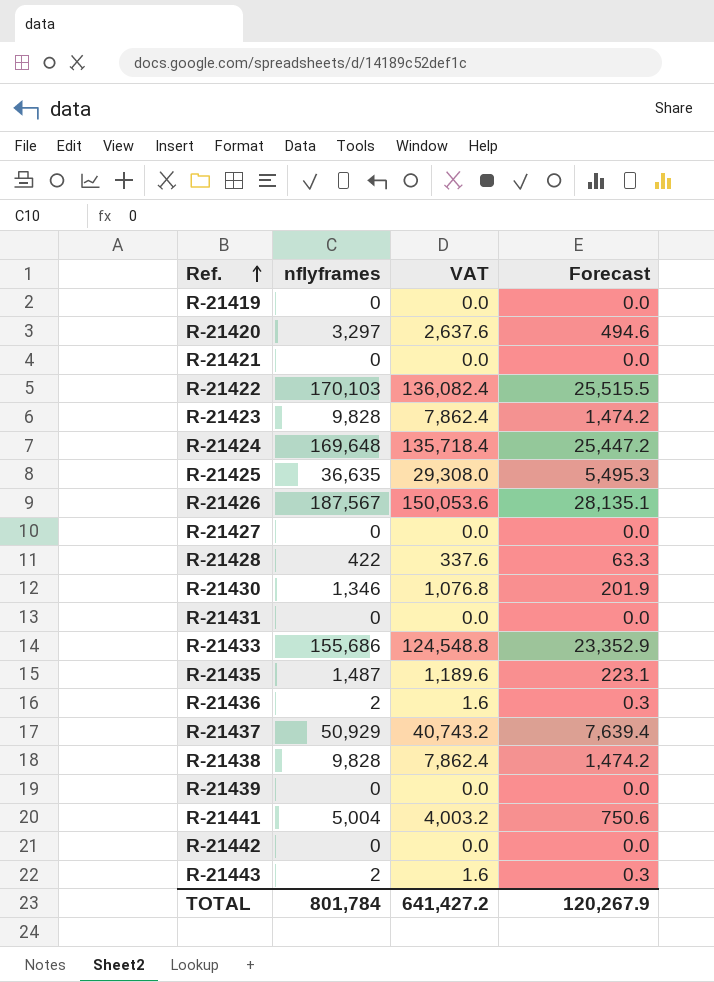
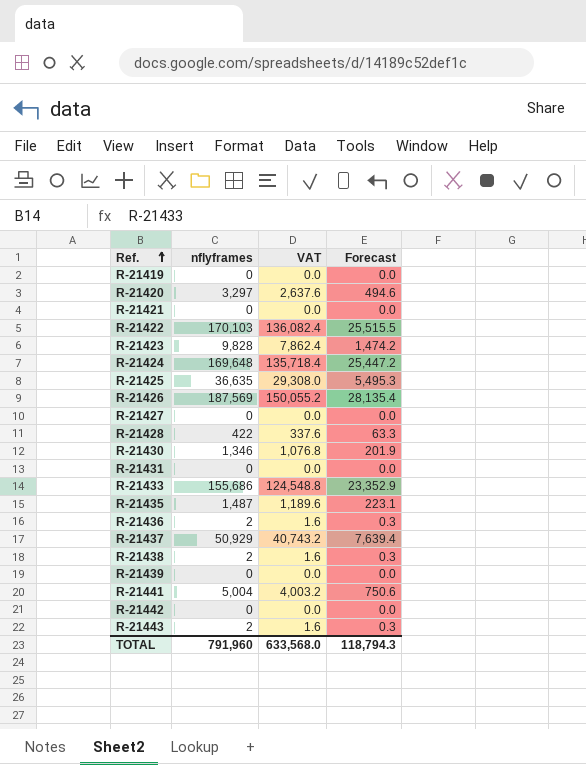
R-21426 | nflyframes: 187,567 -> 187,569
R-21426 | VAT: 150,053.6 -> 150,055.2
R-21426 | Forecast: 28,135.1 -> 28,135.4
R-21438 | nflyframes: 9,828 -> 2
R-21438 | VAT: 7,862.4 -> 1.6
R-21438 | Forecast: 1,474.2 -> 0.3
TOTAL | nflyframes: 801,784 -> 791,960
TOTAL | VAT: 641,427.2 -> 633,568.0
TOTAL | Forecast: 120,267.9 -> 118,794.3

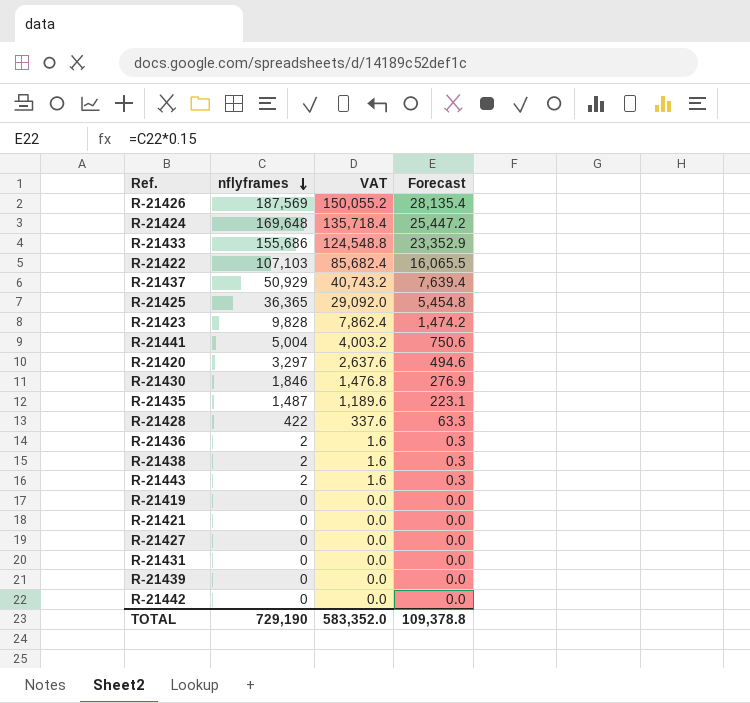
row order: Ref. ascending -> nflyframes descending
R-21422 | nflyframes: 170,103 -> 107,103
R-21422 | VAT: 136,082.4 -> 85,682.4
R-21422 | Forecast: 25,515.5 -> 16,065.5
R-21425 | nflyframes: 36,635 -> 36,365
R-21425 | VAT: 29,308.0 -> 29,092.0
R-21425 | Forecast: 5,495.3 -> 5,454.8
R-21430 | nflyframes: 1,346 -> 1,846
R-21430 | VAT: 1,076.8 -> 1,476.8
R-21430 | Forecast: 201.9 -> 276.9
TOTAL | nflyframes: 791,960 -> 729,190
TOTAL | VAT: 633,568.0 -> 583,352.0
TOTAL | Forecast: 118,794.3 -> 109,378.8

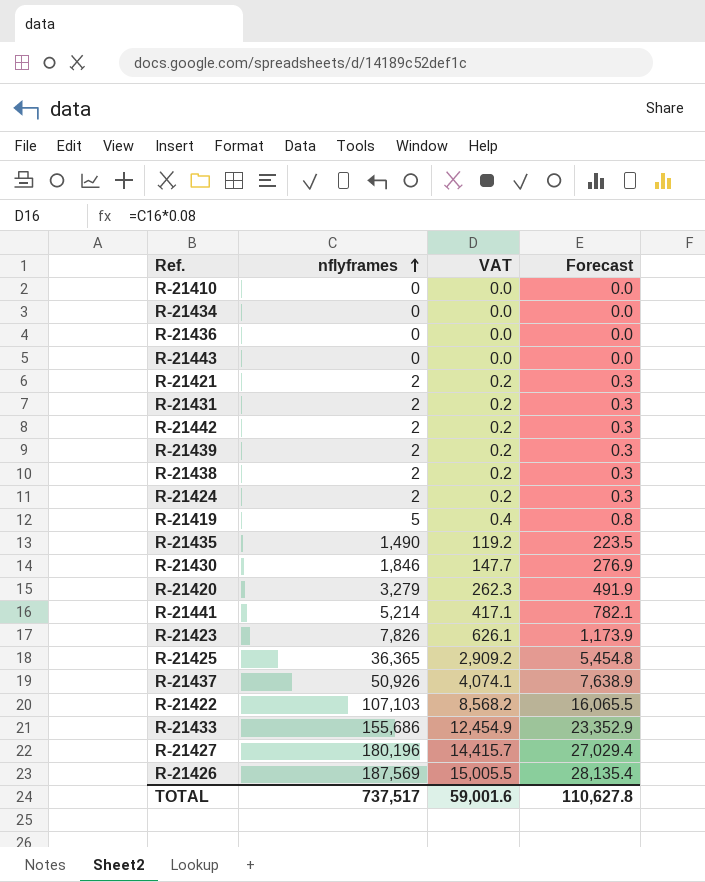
row order: nflyframes descending -> nflyframes ascending
column VAT | formula: [nflyframes] * 0.8 -> [nflyframes] * 0.08
row R-21428: 422 | 337.6 | 63.3 -> none
row R-21410: none -> 0 | 0.0 | 0.0
row R-21434: none -> 0 | 0.0 | 0.0
R-21436 | nflyframes: 2 -> 0
R-21436 | Forecast: 0.3 -> 0.0
R-21443 | nflyframes: 2 -> 0
R-21443 | Forecast: 0.3 -> 0.0
R-21421 | nflyframes: 0 -> 2
R-21421 | Forecast: 0.0 -> 0.3
R-21431 | nflyframes: 0 -> 2
R-21431 | Forecast: 0.0 -> 0.3
R-21442 | nflyframes: 0 -> 2
R-21442 | Forecast: 0.0 -> 0.3
R-21439 | nflyframes: 0 -> 2
R-21439 | Forecast: 0.0 -> 0.3
R-21424 | nflyframes: 169,648 -> 2
R-21424 | Forecast: 25,447.2 -> 0.3
R-21419 | nflyframes: 0 -> 5
R-21419 | Forecast: 0.0 -> 0.8
R-21435 | nflyframes: 1,487 -> 1,490
R-21435 | Forecast: 223.1 -> 223.5
R-21420 | nflyframes: 3,297 -> 3,279
R-21420 | Forecast: 494.6 -> 491.9
R-21441 | nflyframes: 5,004 -> 5,214
R-21441 | Forecast: 750.6 -> 782.1
R-21423 | nflyframes: 9,828 -> 7,826
R-21423 | Forecast: 1,474.2 -> 1,173.9
R-21437 | nflyframes: 50,929 -> 50,926
R-21437 | Forecast: 7,639.4 -> 7,638.9
R-21427 | nflyframes: 0 -> 180,196
R-21427 | Forecast: 0.0 -> 27,029.4
TOTAL | nflyframes: 729,190 -> 737,517
TOTAL | VAT: 583,352.0 -> 59,001.6
TOTAL | Forecast: 109,378.8 -> 110,627.8

